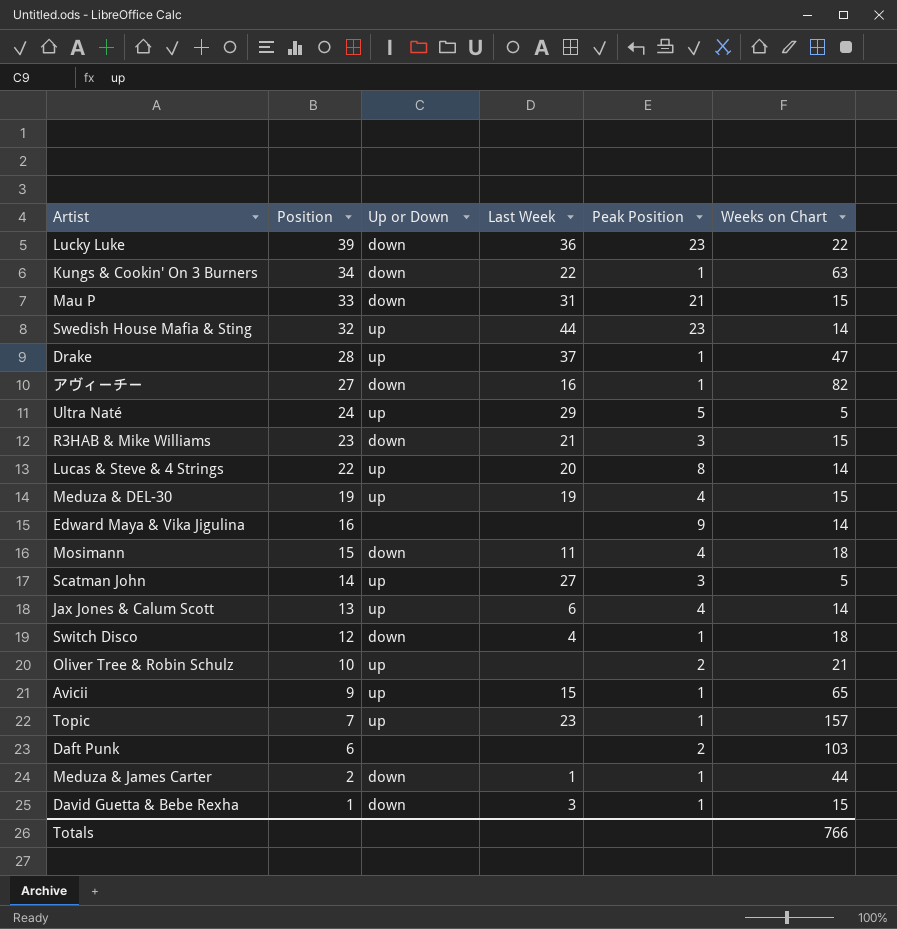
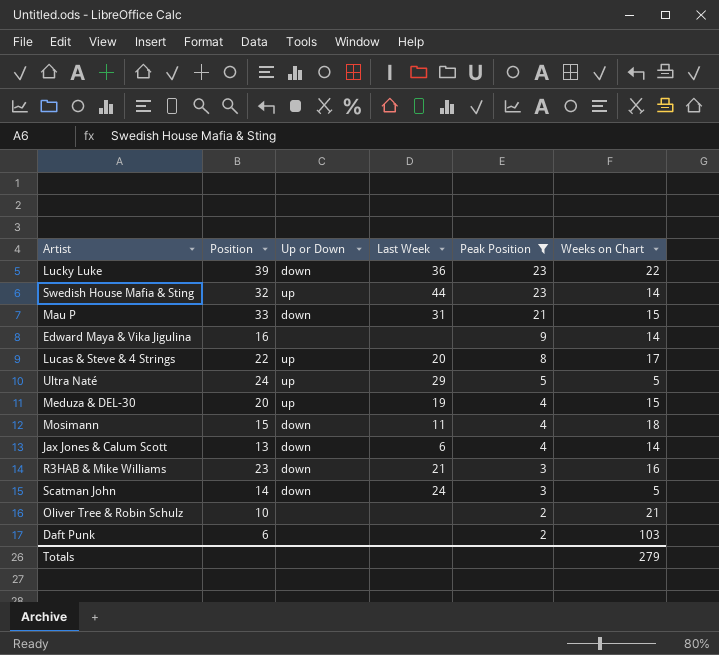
filter: none -> Peak Position != 1
row order: Position descending -> Peak Position descending
Lucas & Steve & 4 Strings | Weeks on Chart: 14 -> 17
Meduza & DEL-30 | Position: 19 -> 20
Jax Jones & Calum Scott | Up or Down: up -> down
R3HAB & Mike Williams | Weeks on Chart: 15 -> 16
Scatman John | Up or Down: up -> down
Scatman John | Last Week: 27 -> 24
Oliver Tree & Robin Schulz | Up or Down: up -> none
Totals | Weeks on Chart: 766 -> 279

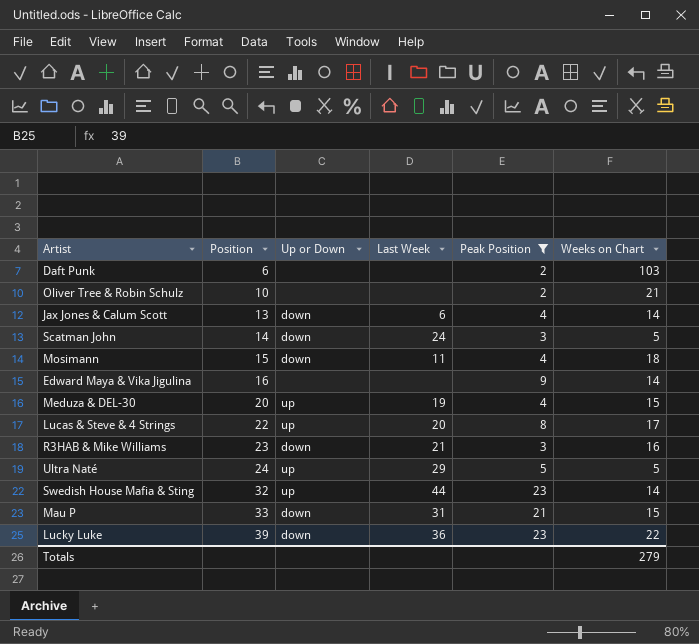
row order: Peak Position descending -> Position ascending

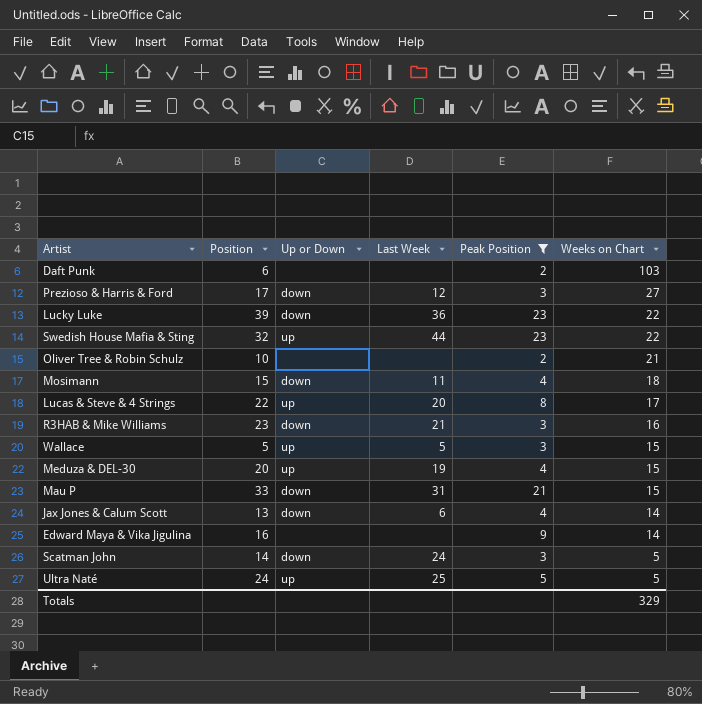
row order: Position ascending -> Weeks on Chart descending
row Prezioso & Harris & Ford: none -> 17 | down | 12 | 3 | 27
Swedish House Mafia & Sting | Weeks on Chart: 14 -> 22
row Wallace: none -> 5 | up | 5 | 3 | 15
Ultra Naté | Last Week: 29 -> 25
Totals | Weeks on Chart: 279 -> 329

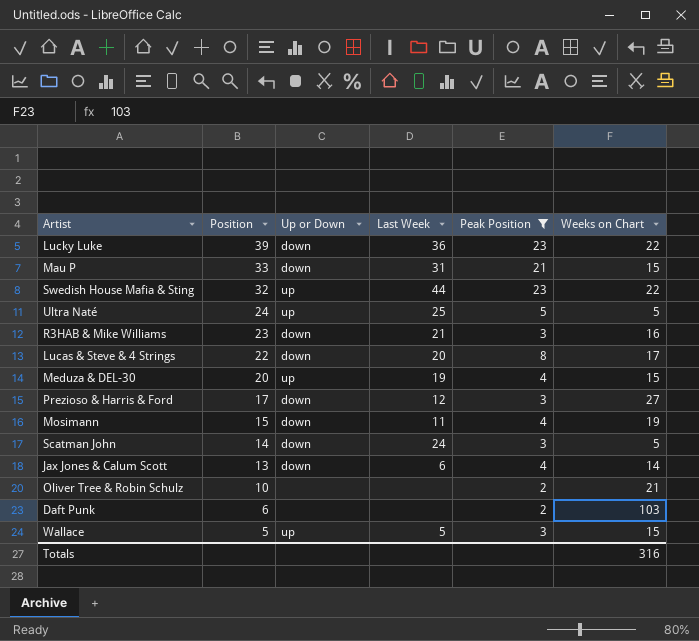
row order: Weeks on Chart descending -> Position descending
row Edward Maya & Vika Jigulina: 16 | none | none | 9 | 14 -> none
Lucas & Steve & 4 Strings | Up or Down: up -> down
Mosimann | Weeks on Chart: 18 -> 19
Totals | Weeks on Chart: 329 -> 316

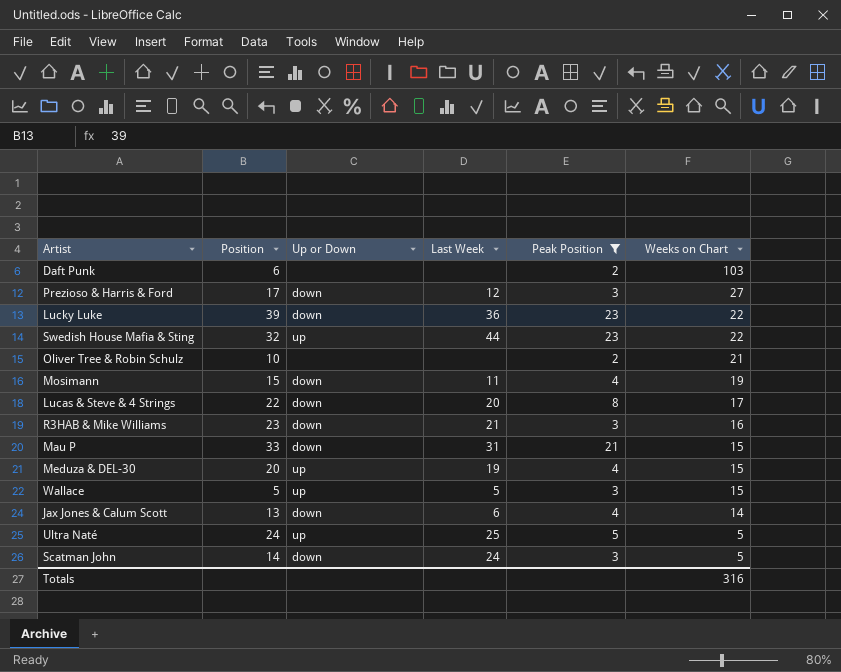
row order: Position descending -> Weeks on Chart descending

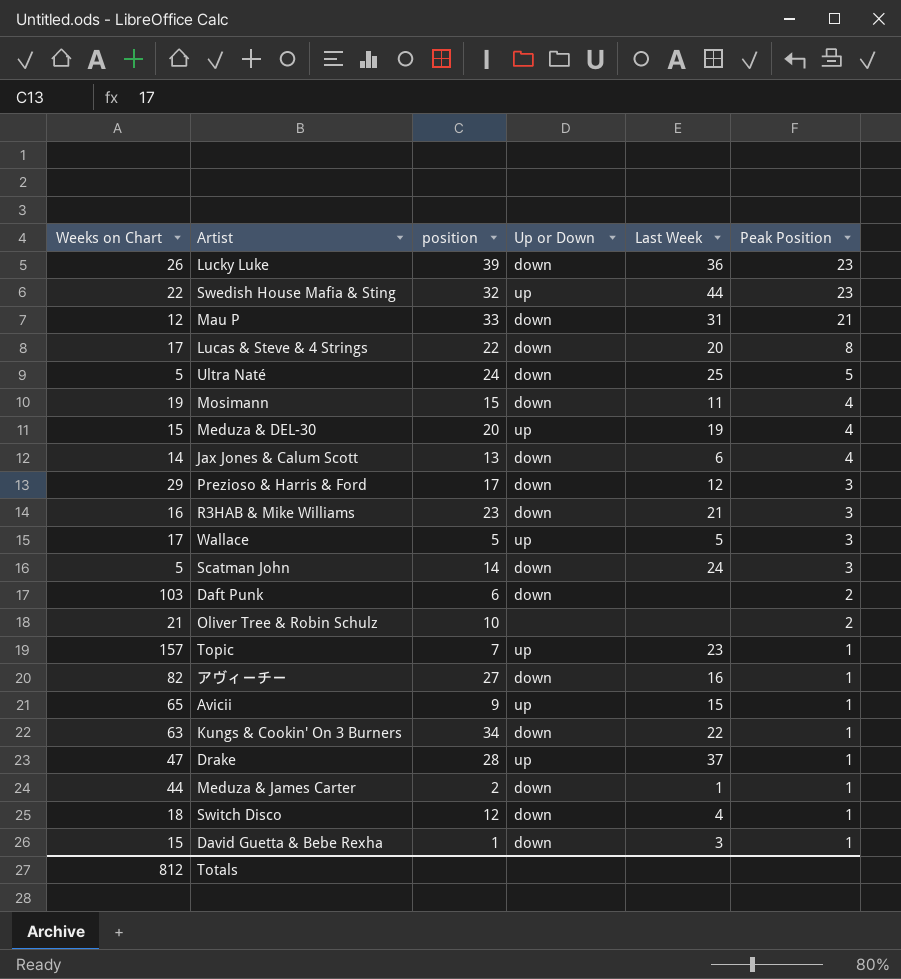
filter: Peak Position != 1 -> none
row order: Weeks on Chart descending -> Peak Position descending
column Weeks on Chart | position: 6 -> 1
column name: Position -> position
Lucky Luke | Weeks on Chart: 22 -> 26
Mau P | Weeks on Chart: 15 -> 12
Ultra Naté | Up or Down: up -> down
Prezioso & Harris & Ford | Weeks on Chart: 27 -> 29
Wallace | Weeks on Chart: 15 -> 17
Daft Punk | Up or Down: none -> down
Totals | Weeks on Chart: 316 -> 812

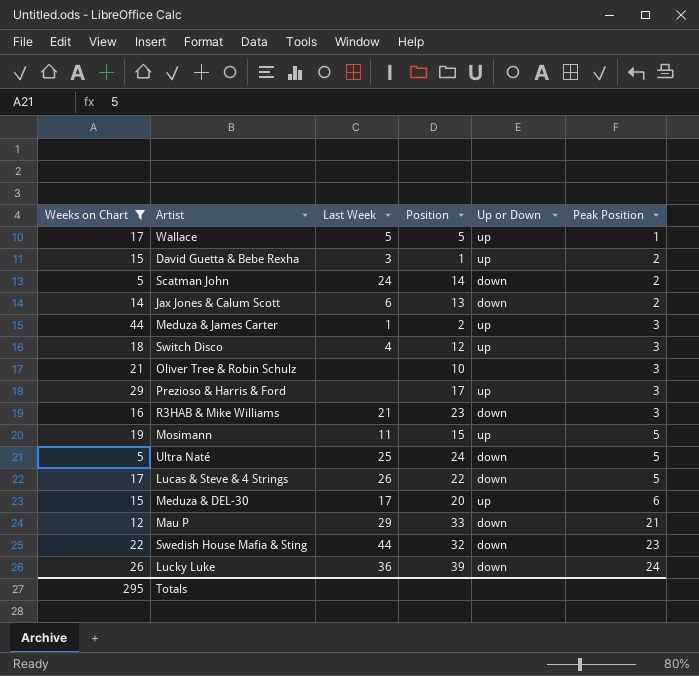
filter: none -> Weeks on Chart <= 44
row order: Peak Position descending -> Peak Position ascending
column Last Week | position: 5 -> 3
column name: position -> Position
Wallace | Peak Position: 3 -> 1
David Guetta & Bebe Rexha | Up or Down: down -> up
David Guetta & Bebe Rexha | Peak Position: 1 -> 2
Scatman John | Peak Position: 3 -> 2
Jax Jones & Calum Scott | Peak Position: 4 -> 2
Meduza & James Carter | Up or Down: down -> up
Meduza & James Carter | Peak Position: 1 -> 3
Switch Disco | Up or Down: down -> up
Switch Disco | Peak Position: 1 -> 3
Oliver Tree & Robin Schulz | Peak Position: 2 -> 3
Prezioso & Harris & Ford | Last Week: 12 -> none
Prezioso & Harris & Ford | Up or Down: down -> up
Mosimann | Up or Down: down -> up
Mosimann | Peak Position: 4 -> 5
Lucas & Steve & 4 Strings | Last Week: 20 -> 26
Lucas & Steve & 4 Strings | Peak Position: 8 -> 5
Meduza & DEL-30 | Last Week: 19 -> 17
Meduza & DEL-30 | Peak Position: 4 -> 6
Mau P | Last Week: 31 -> 29
Swedish House Mafia & Sting | Up or Down: up -> down
Lucky Luke | Peak Position: 23 -> 24
Totals | Weeks on Chart: 812 -> 295

